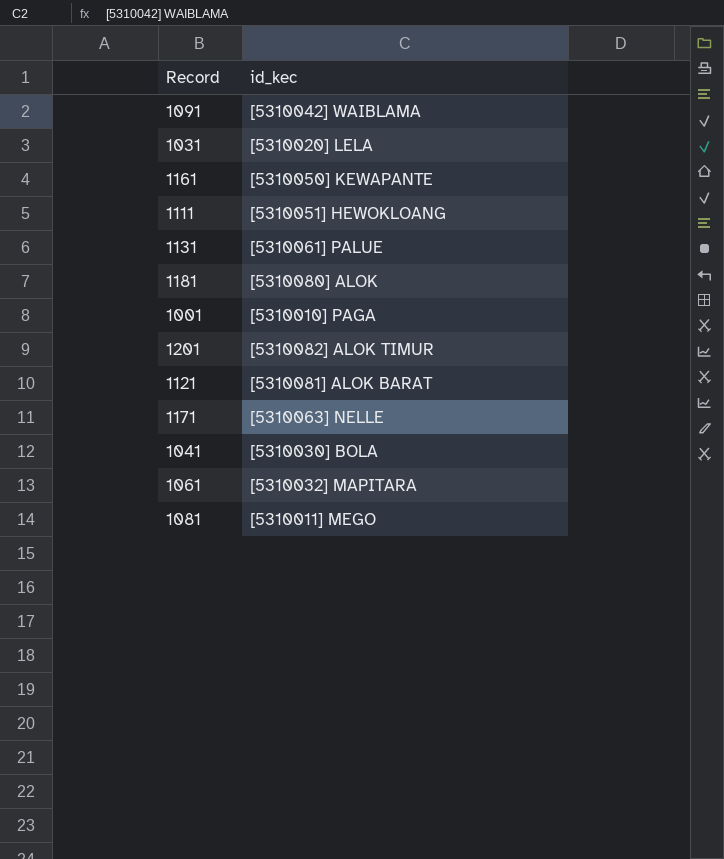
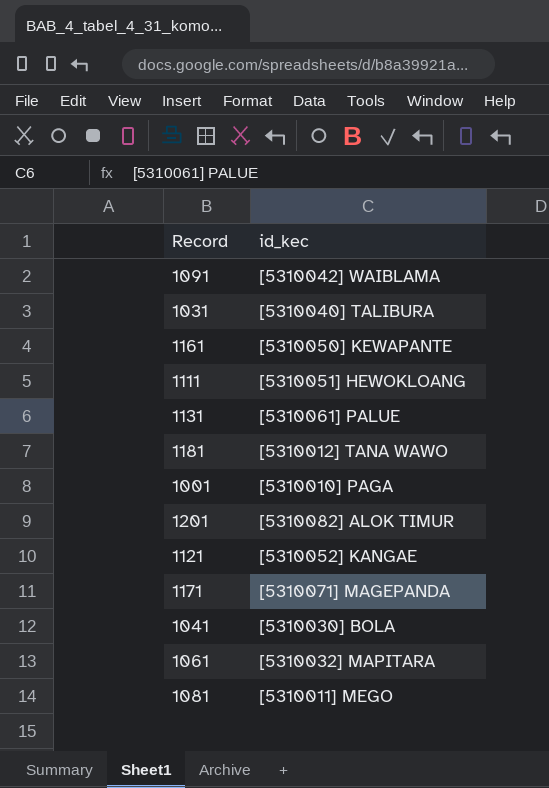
1031 | id_kec: [5310020] LELA -> [5310040] TALIBURA
1181 | id_kec: [5310080] ALOK -> [5310012] TANA WAWO
1121 | id_kec: [5310081] ALOK BARAT -> [5310052] KANGAE
1171 | id_kec: [5310063] NELLE -> [5310071] MAGEPANDA

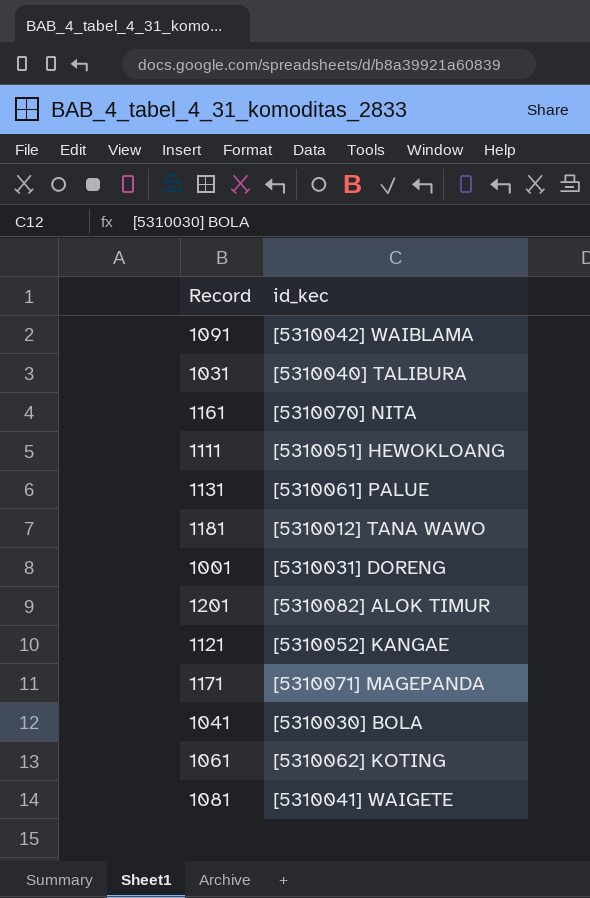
1161 | id_kec: [5310050] KEWAPANTE -> [5310070] NITA
1001 | id_kec: [5310010] PAGA -> [5310031] DORENG
1061 | id_kec: [5310032] MAPITARA -> [5310062] KOTING
1081 | id_kec: [5310011] MEGO -> [5310041] WAIGETE

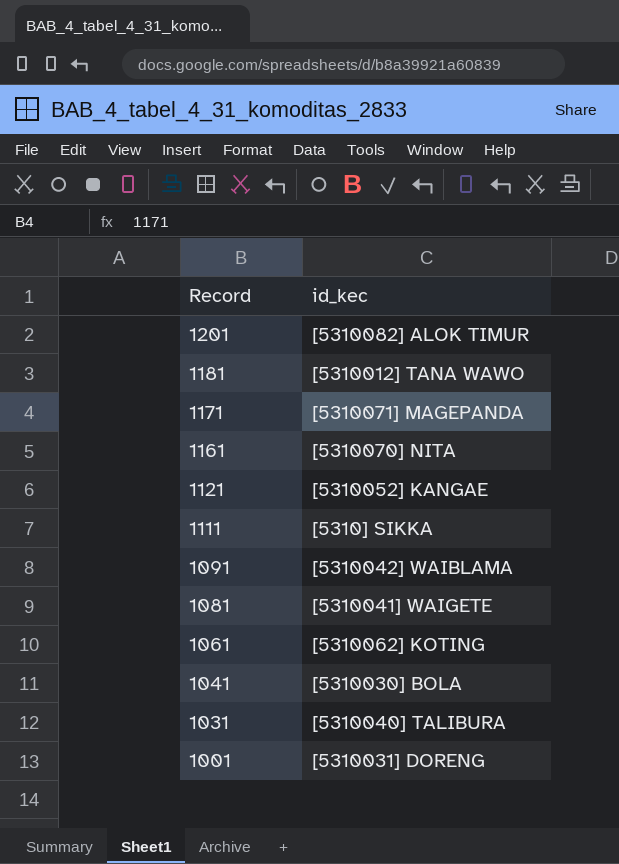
row order: none -> Record descending
row 1131: [5310061] PALUE -> none
1111 | id_kec: [5310051] HEWOKLOANG -> [5310] SIKKA

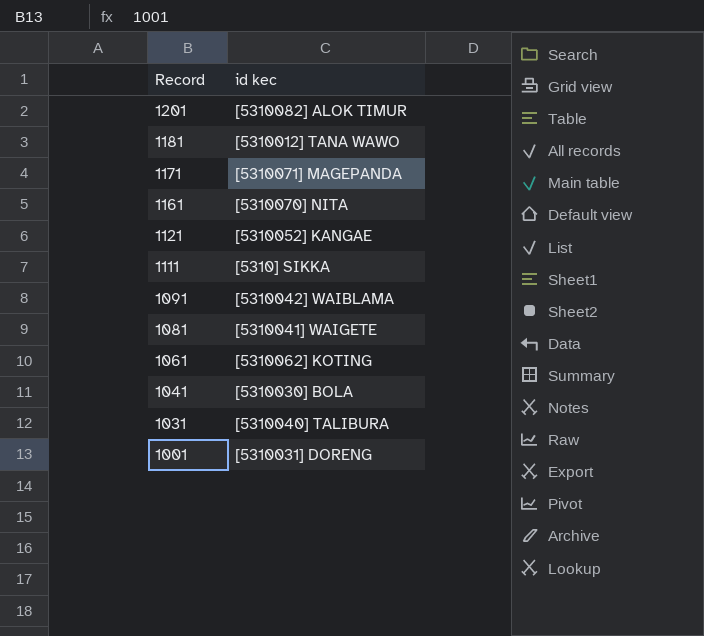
column name: id_kec -> id kec

